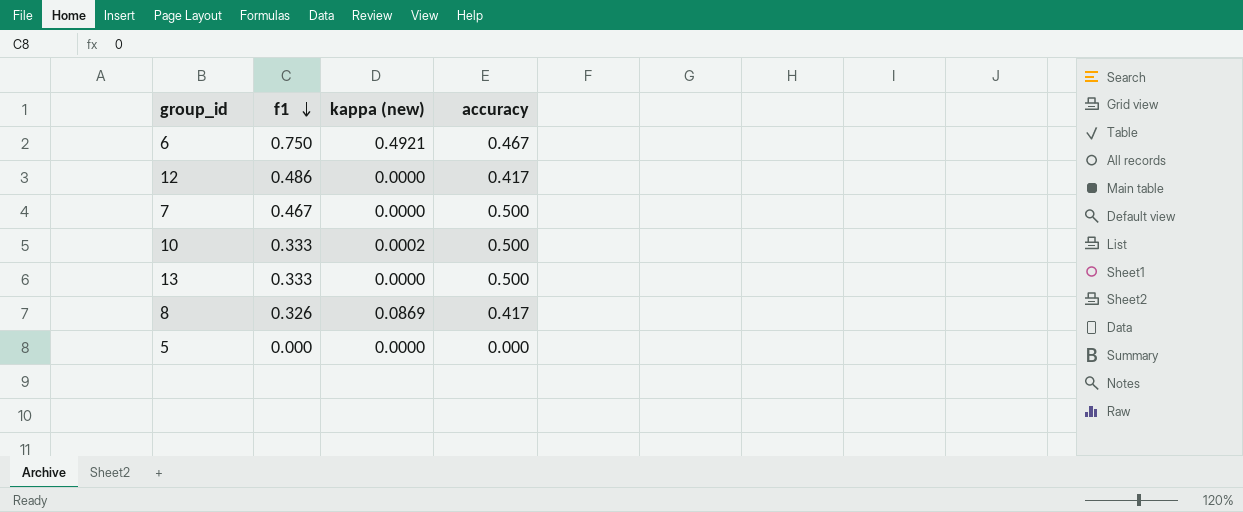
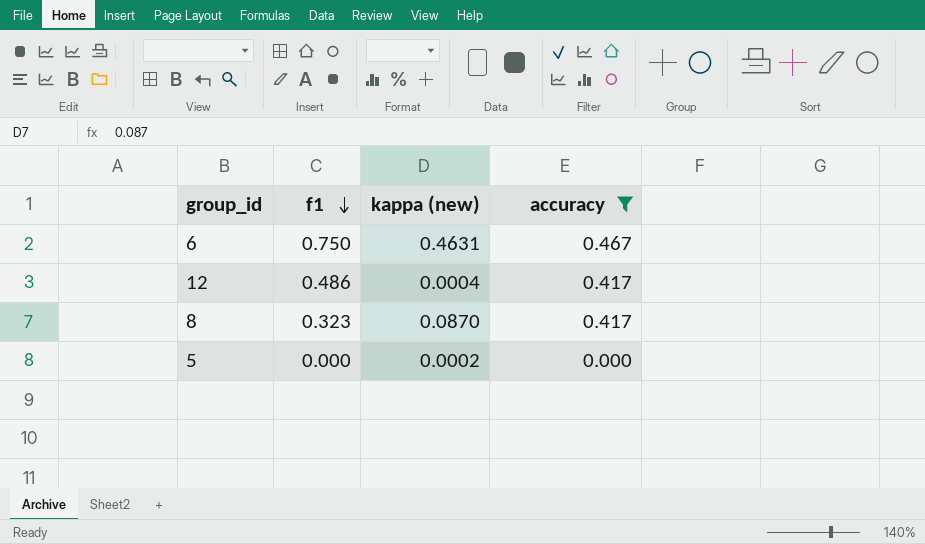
filter: none -> accuracy != 0.500
6 | kappa (new): 0.4921 -> 0.4631
12 | kappa (new): 0.0000 -> 0.0004
8 | f1: 0.326 -> 0.323
8 | kappa (new): 0.0869 -> 0.0870
5 | kappa (new): 0.0000 -> 0.0002

